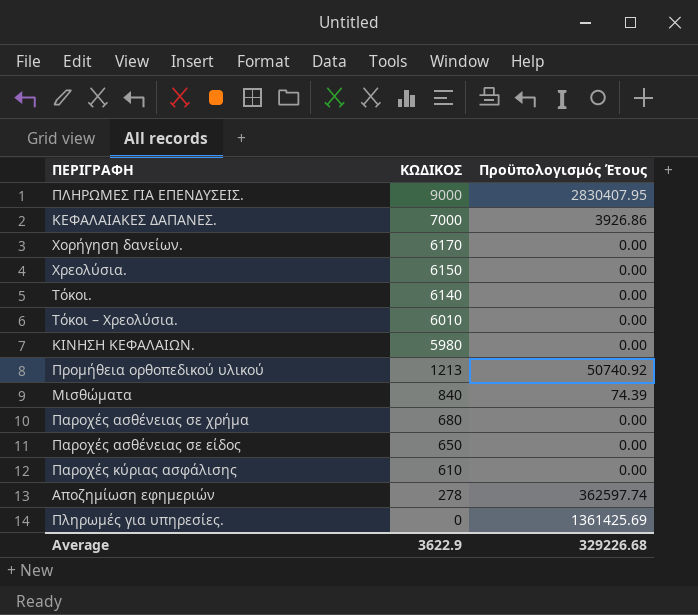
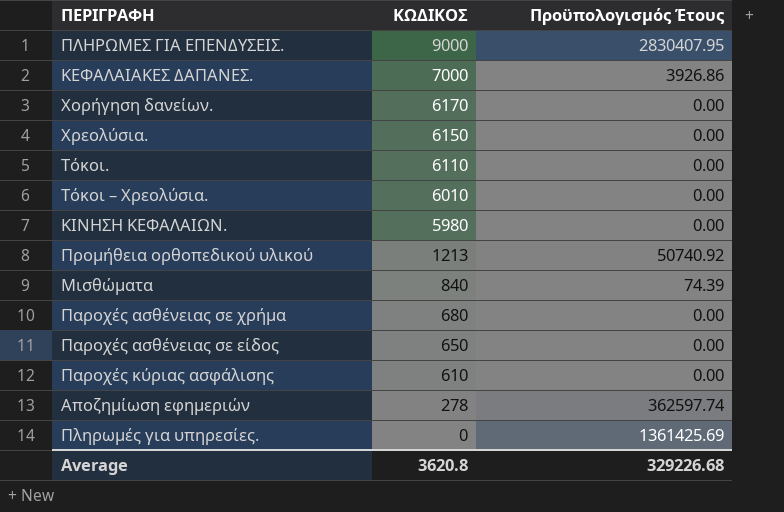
Τόκοι. | ΚΩΔΙΚΟΣ: 6140 -> 6110
Average | ΚΩΔΙΚΟΣ: 3622.9 -> 3620.8

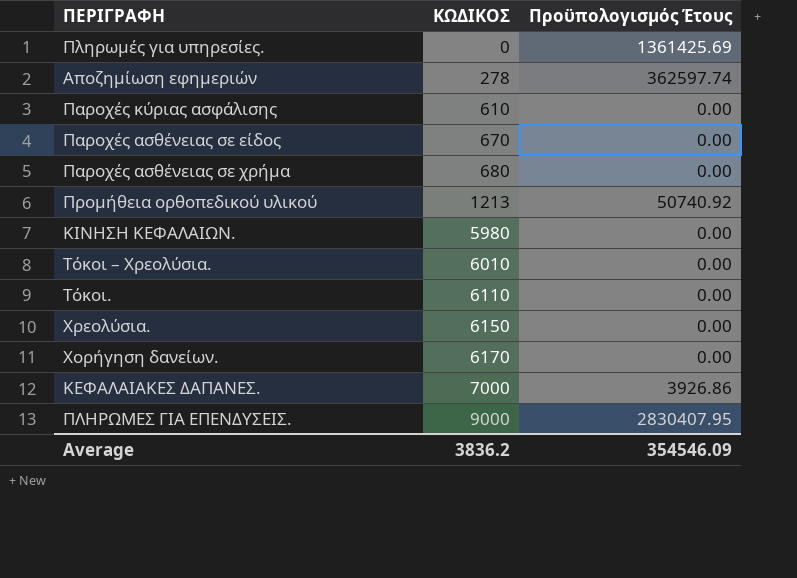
row order: ΚΩΔΙΚΟΣ descending -> ΚΩΔΙΚΟΣ ascending
row Μισθώματα: 840 | 74.39 -> none
Παροχές ασθένειας σε είδος | ΚΩΔΙΚΟΣ: 650 -> 670
Average | ΚΩΔΙΚΟΣ: 3620.8 -> 3836.2
Average | Προϋπολογισμός Έτους: 329226.68 -> 354546.09

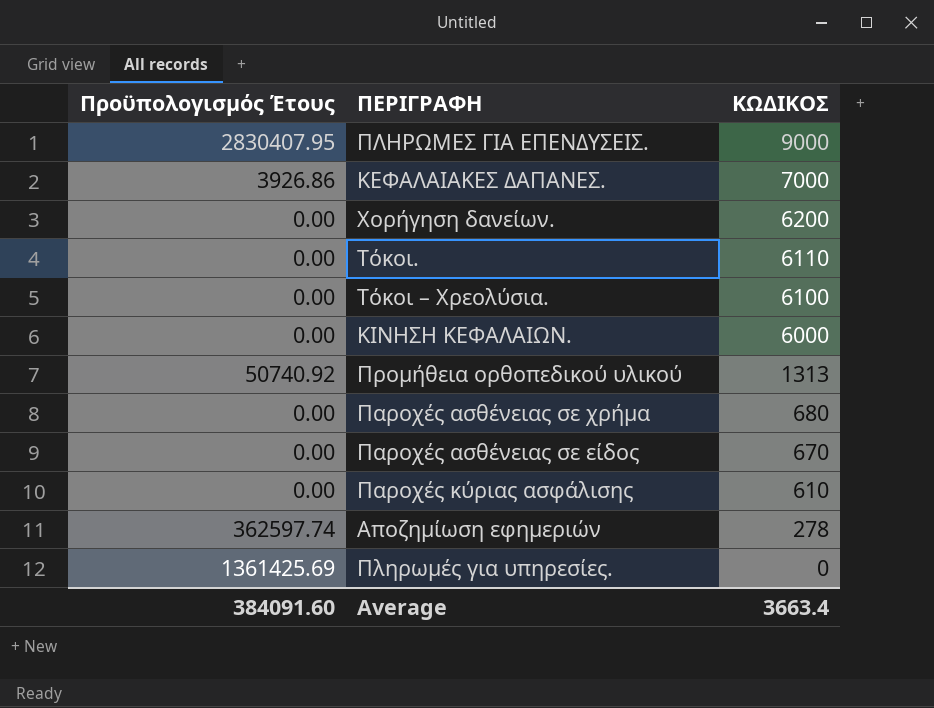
row order: ΚΩΔΙΚΟΣ ascending -> ΚΩΔΙΚΟΣ descending
column Προϋπολογισμός Έτους | position: 3 -> 1
row Χρεολύσια.: 6150 | 0.00 -> none
Χορήγηση δανείων. | ΚΩΔΙΚΟΣ: 6170 -> 6200
Τόκοι – Χρεολύσια. | ΚΩΔΙΚΟΣ: 6010 -> 6100
ΚΙΝΗΣΗ ΚΕΦΑΛΑΙΩΝ. | ΚΩΔΙΚΟΣ: 5980 -> 6000
Προμήθεια ορθοπεδικού υλικού | ΚΩΔΙΚΟΣ: 1213 -> 1313
Average | Προϋπολογισμός Έτους: 354546.09 -> 384091.60
Average | ΚΩΔΙΚΟΣ: 3836.2 -> 3663.4

